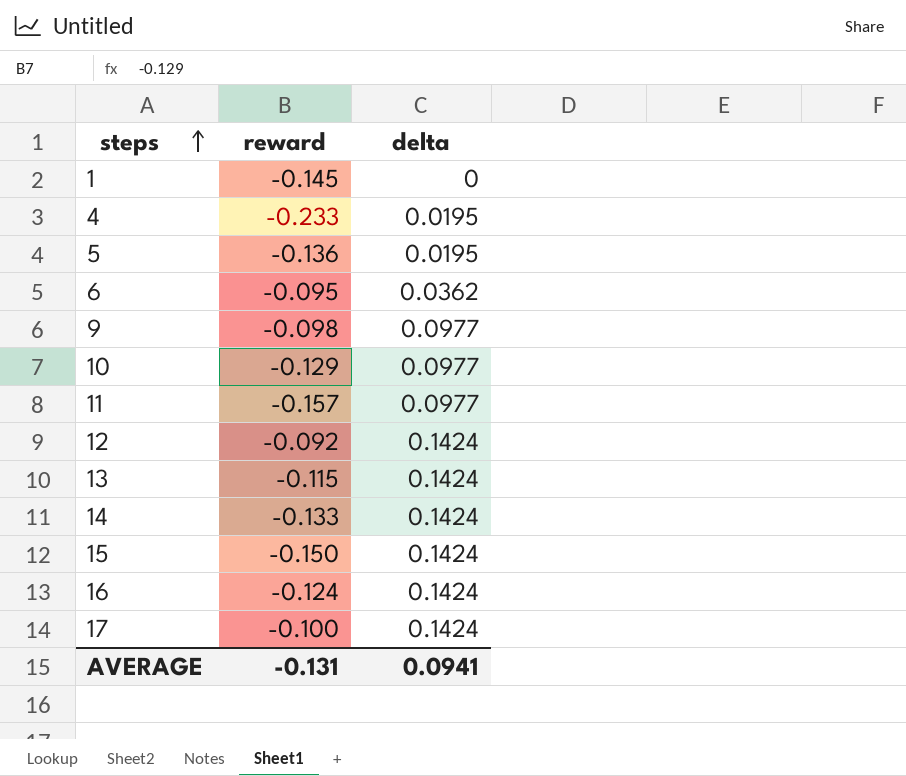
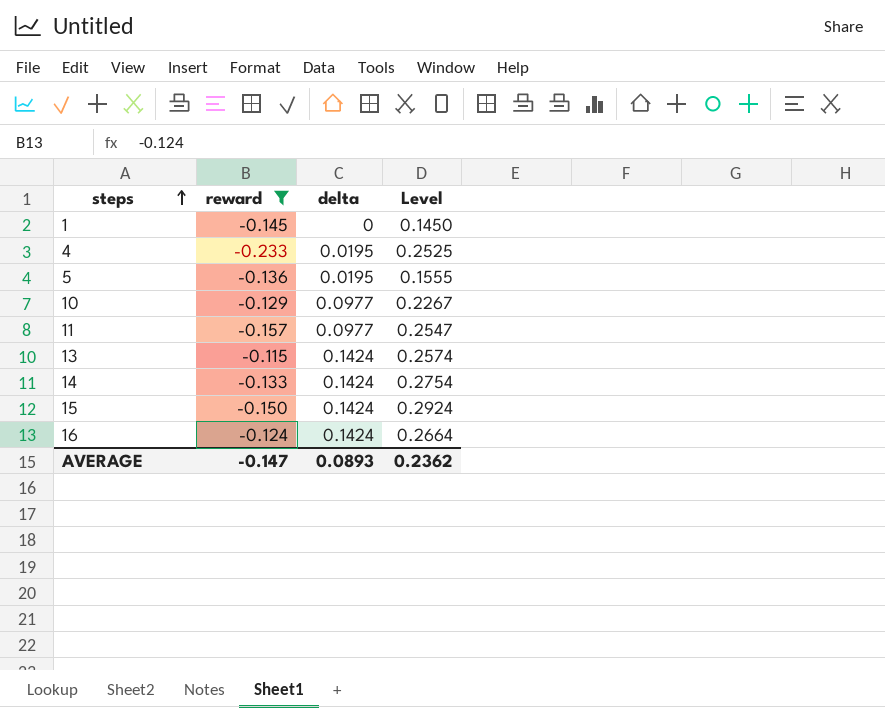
filter: none -> reward <= -0.115
column Level | formula: none -> [delta] - [reward]
AVERAGE | reward: -0.131 -> -0.147
AVERAGE | delta: 0.0941 -> 0.0893

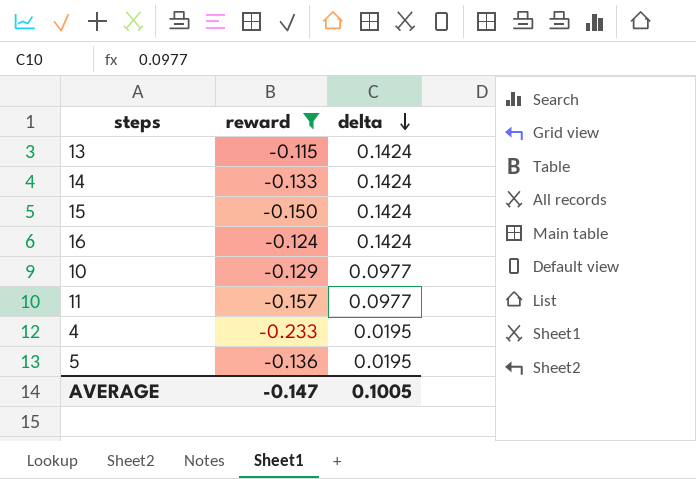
row order: steps ascending -> delta descending
column Level | formula: [delta] - [reward] -> none
row 1: -0.145 | 0 | 0.1450 -> none
AVERAGE | delta: 0.0893 -> 0.1005

